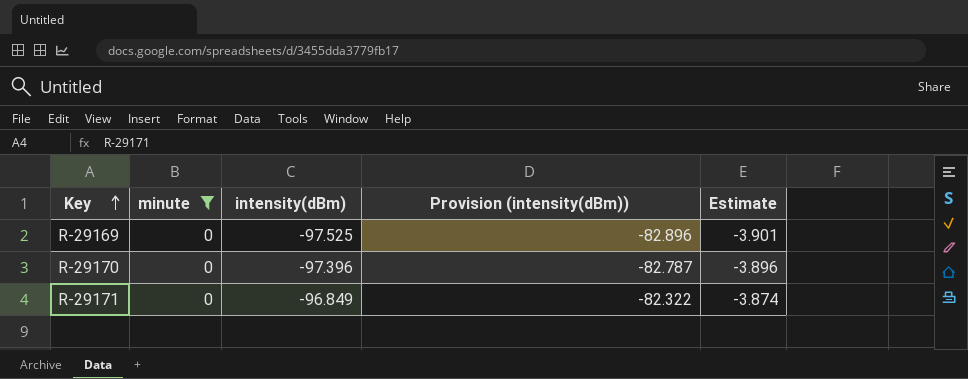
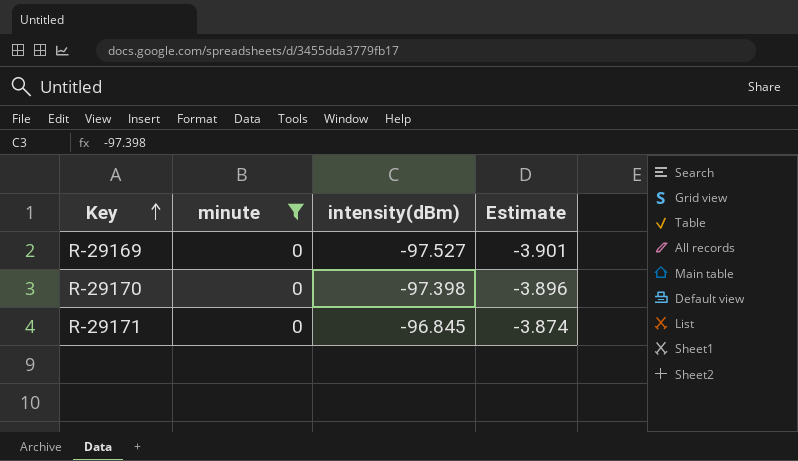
column Provision (intensity(dBm)) | formula: [intensity(dBm)] * 0.85 -> none
R-29169 | intensity(dBm): -97.525 -> -97.527
R-29170 | intensity(dBm): -97.396 -> -97.398
R-29171 | intensity(dBm): -96.849 -> -96.845

